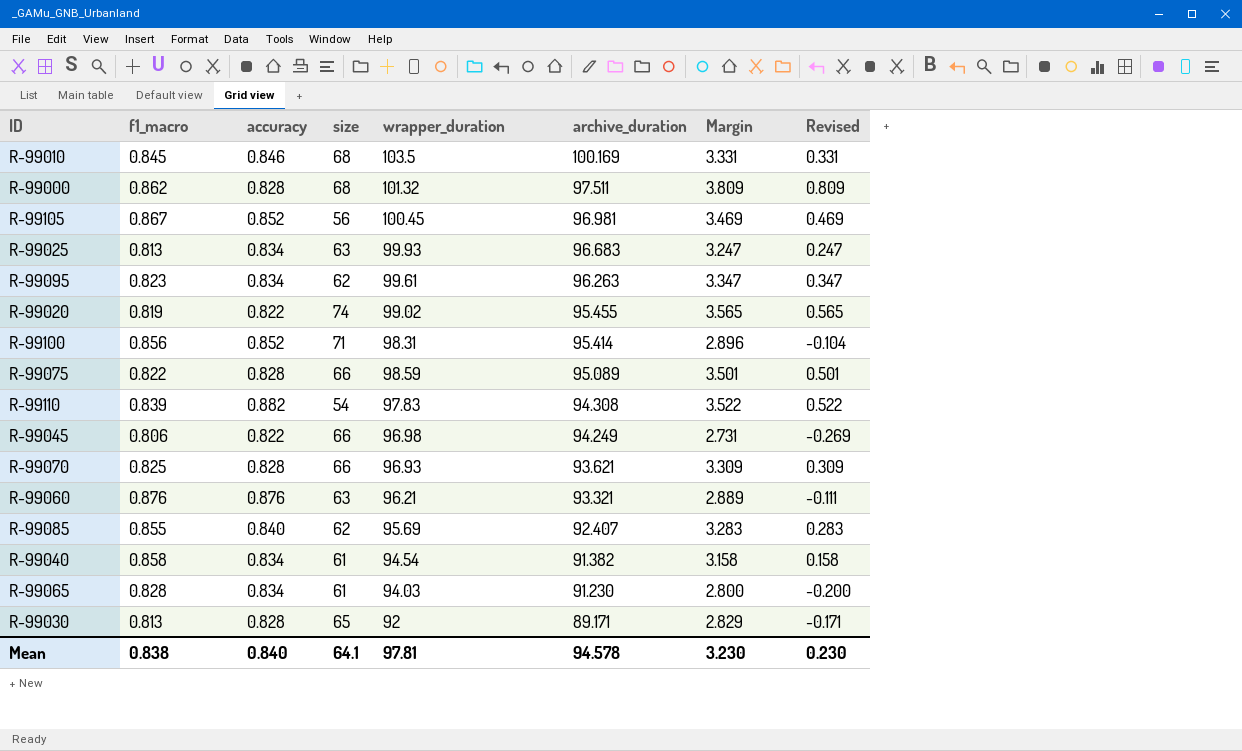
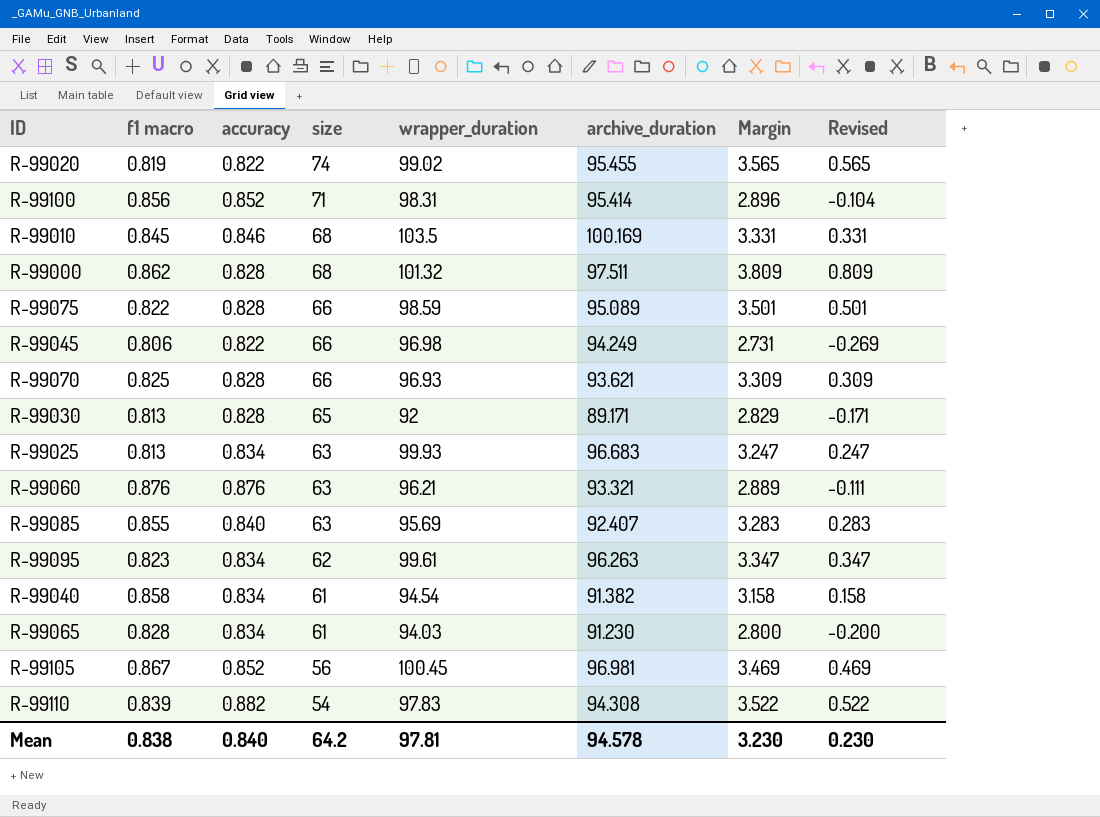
row order: archive_duration descending -> size descending
column name: f1_macro -> f1 macro
R-99085 | size: 62 -> 63
Mean | size: 64.1 -> 64.2

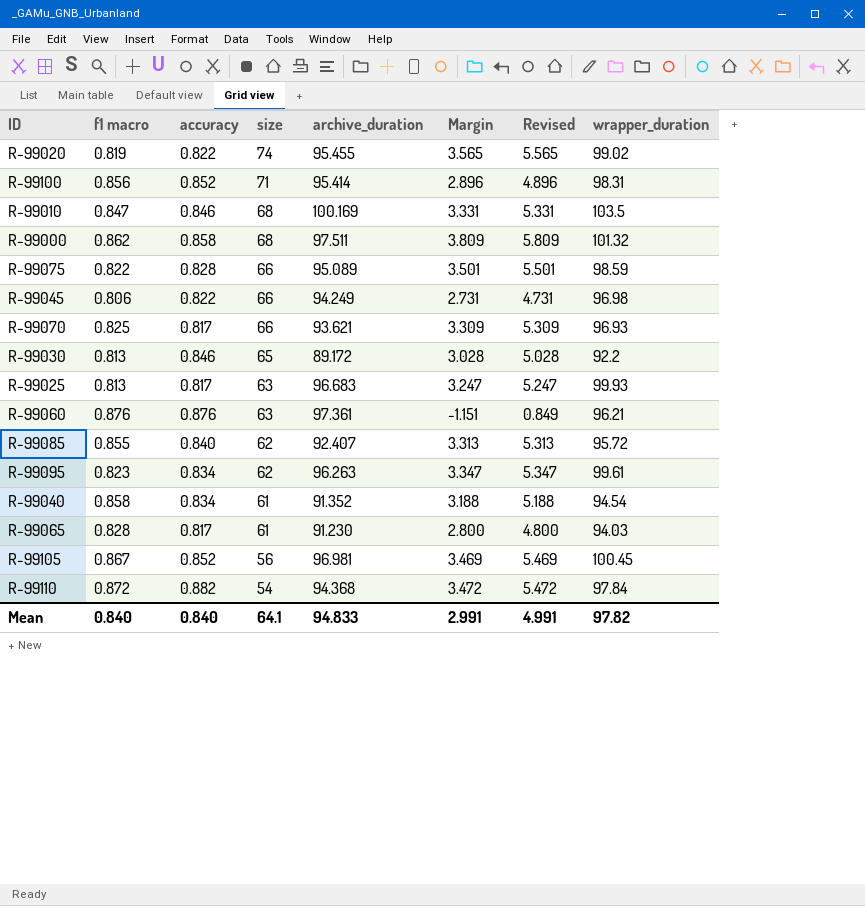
column Revised | formula: [Margin] - 3 -> [Margin] + 2
column wrapper_duration | position: 5 -> 8
R-99010 | f1 macro: 0.845 -> 0.847
R-99000 | accuracy: 0.828 -> 0.858
R-99070 | accuracy: 0.828 -> 0.817
R-99030 | accuracy: 0.828 -> 0.846
R-99030 | archive_duration: 89.171 -> 89.172
R-99030 | Margin: 2.829 -> 3.028
R-99030 | wrapper_duration: 92 -> 92.2
R-99025 | accuracy: 0.834 -> 0.817
R-99060 | archive_duration: 93.321 -> 97.361
R-99060 | Margin: 2.889 -> -1.151
R-99085 | size: 63 -> 62
R-99085 | Margin: 3.283 -> 3.313
R-99085 | wrapper_duration: 95.69 -> 95.72
R-99040 | archive_duration: 91.382 -> 91.352
R-99040 | Margin: 3.158 -> 3.188
R-99065 | accuracy: 0.834 -> 0.817
R-99110 | f1 macro: 0.839 -> 0.872
R-99110 | archive_duration: 94.308 -> 94.368
R-99110 | Margin: 3.522 -> 3.472
R-99110 | wrapper_duration: 97.83 -> 97.84
Mean | f1 macro: 0.838 -> 0.840
Mean | size: 64.2 -> 64.1
Mean | archive_duration: 94.578 -> 94.833
Mean | Margin: 3.230 -> 2.991
Mean | Revised: 0.230 -> 4.991
Mean | wrapper_duration: 97.81 -> 97.82

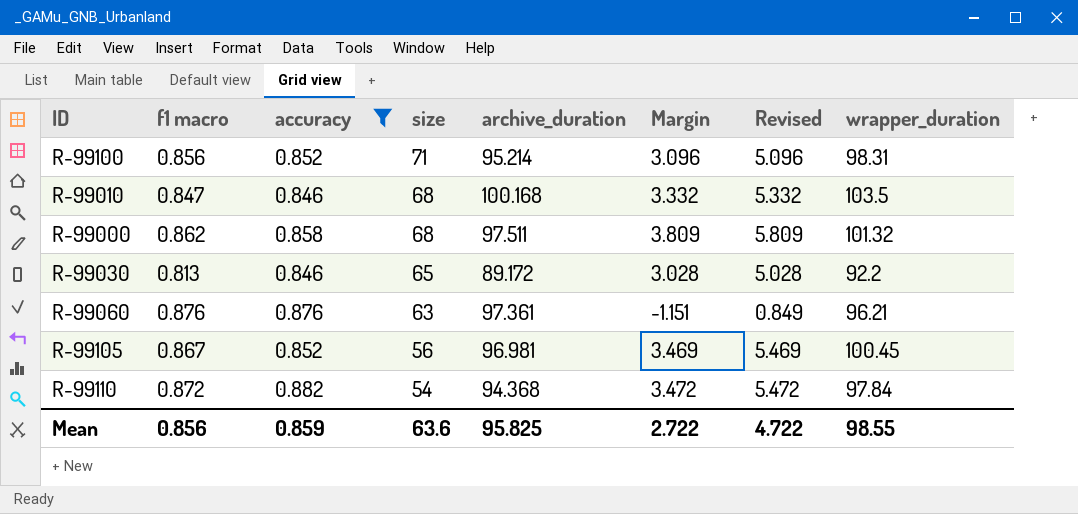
filter: none -> accuracy >= 0.846
R-99100 | archive_duration: 95.414 -> 95.214
R-99100 | Margin: 2.896 -> 3.096
R-99100 | Revised: 4.896 -> 5.096
R-99010 | archive_duration: 100.169 -> 100.168
R-99010 | Margin: 3.331 -> 3.332
R-99010 | Revised: 5.331 -> 5.332
Mean | f1 macro: 0.840 -> 0.856
Mean | accuracy: 0.840 -> 0.859
Mean | size: 64.1 -> 63.6
Mean | archive_duration: 94.833 -> 95.825
Mean | Margin: 2.991 -> 2.722
Mean | Revised: 4.991 -> 4.722
Mean | wrapper_duration: 97.82 -> 98.55

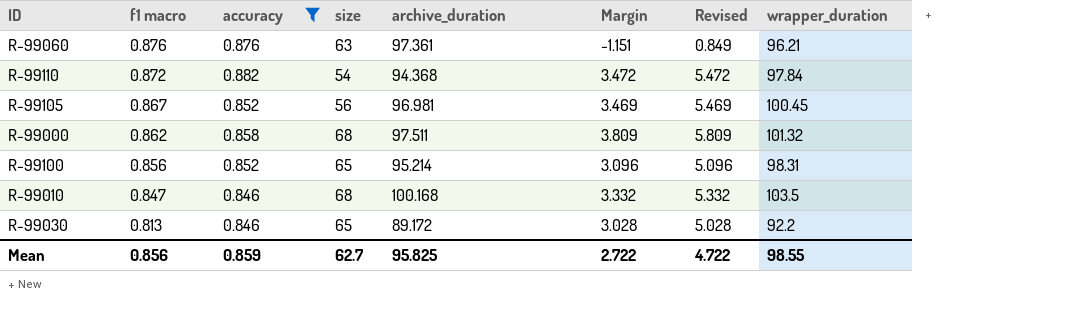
row order: size descending -> f1 macro descending
R-99100 | size: 71 -> 65
Mean | size: 63.6 -> 62.7

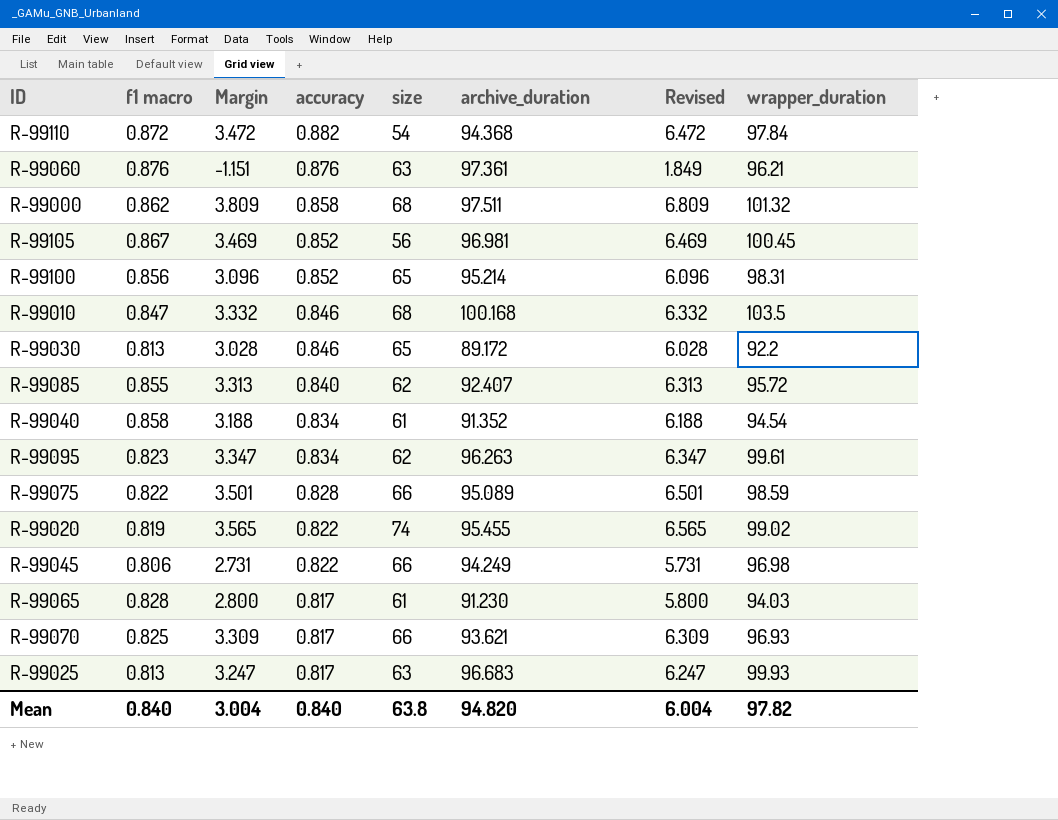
filter: accuracy >= 0.846 -> none
row order: f1 macro descending -> accuracy descending
column Margin | position: 6 -> 3
column Revised | formula: [Margin] + 2 -> [Margin] + 3
Mean | f1 macro: 0.856 -> 0.840
Mean | Margin: 2.722 -> 3.004
Mean | accuracy: 0.859 -> 0.840
Mean | size: 62.7 -> 63.8
Mean | archive_duration: 95.825 -> 94.820
Mean | Revised: 4.722 -> 6.004
Mean | wrapper_duration: 98.55 -> 97.82

